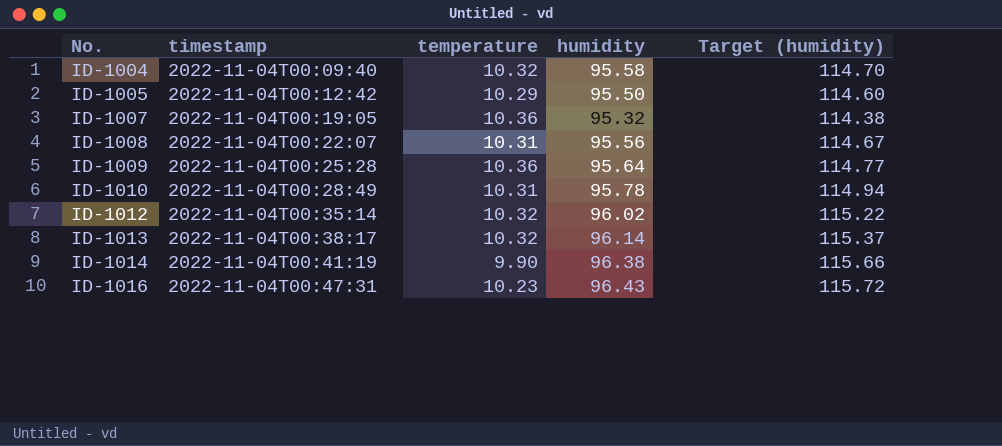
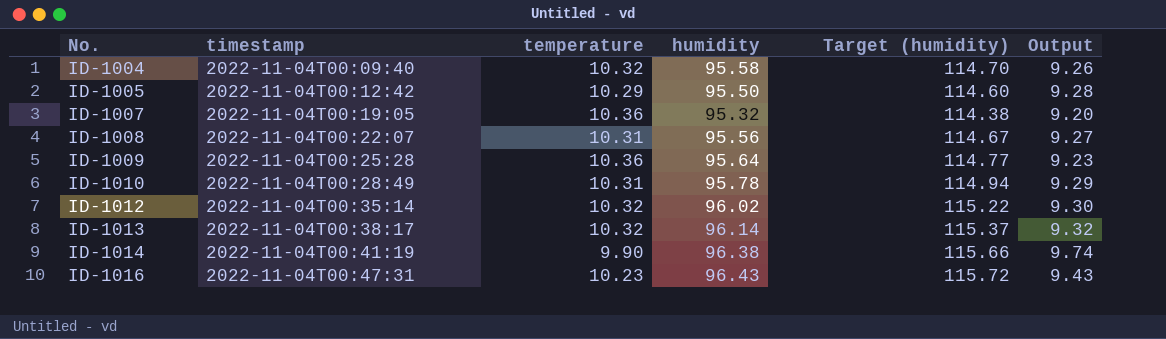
column Output | formula: none -> [humidity] / [temperature]

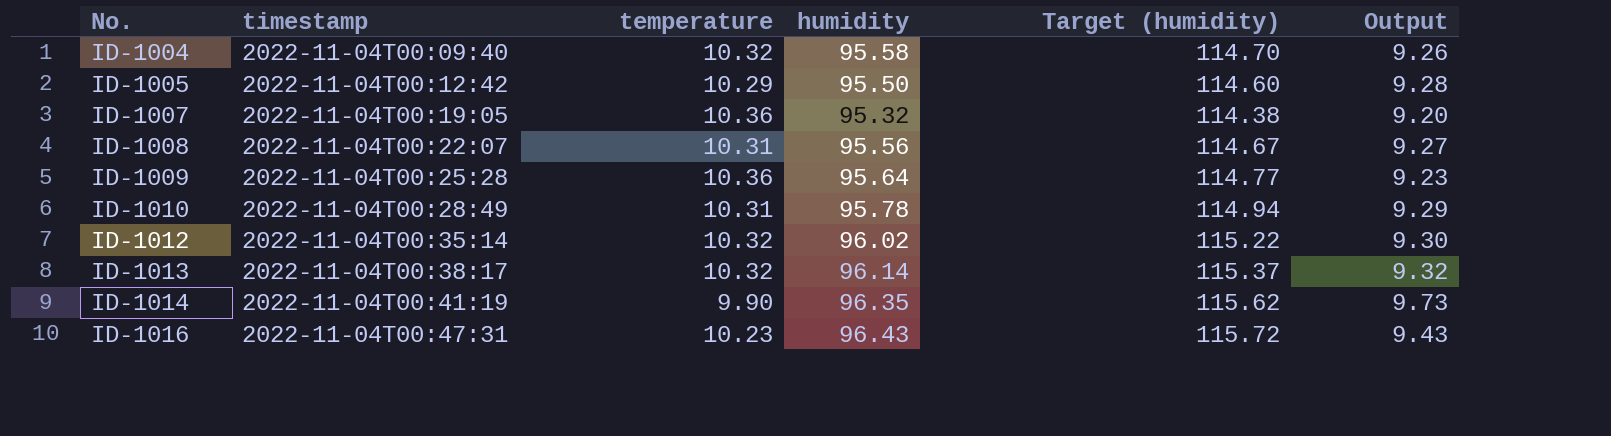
ID-1014 | humidity: 96.38 -> 96.35
ID-1014 | Target (humidity): 115.66 -> 115.62
ID-1014 | Output: 9.74 -> 9.73

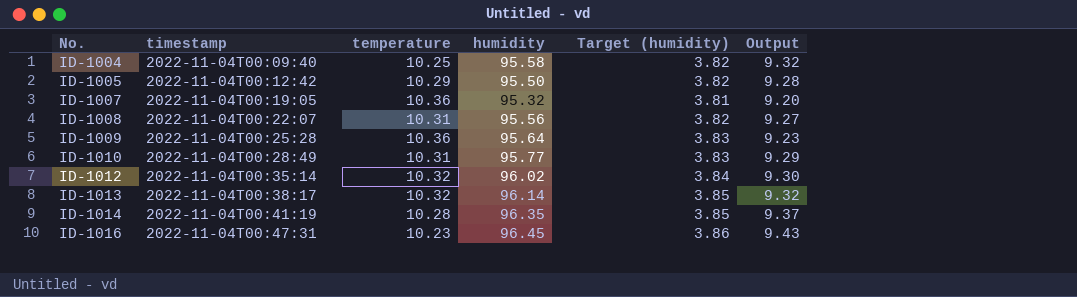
column Target (humidity) | formula: [humidity] * 1.2 -> [humidity] * 0.04
ID-1004 | temperature: 10.32 -> 10.25
ID-1004 | Output: 9.26 -> 9.32
ID-1010 | humidity: 95.78 -> 95.77
ID-1014 | temperature: 9.90 -> 10.28
ID-1014 | Output: 9.73 -> 9.37
ID-1016 | humidity: 96.43 -> 96.45

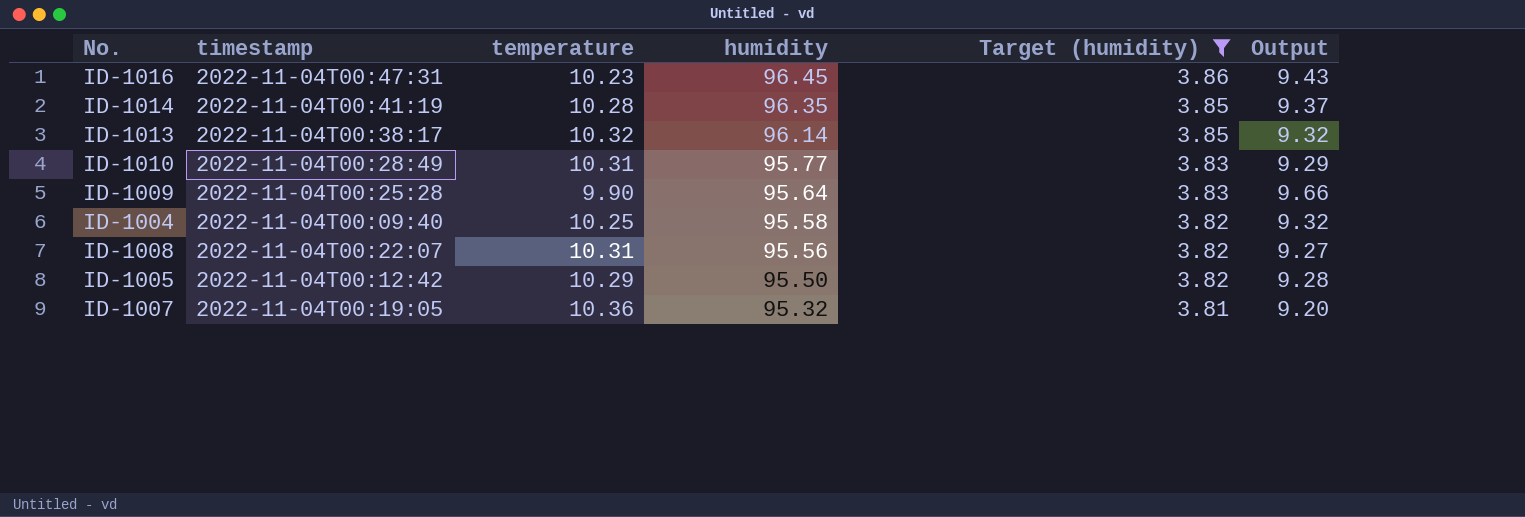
filter: none -> Target (humidity) != 3.84
row order: No. ascending -> humidity descending
ID-1009 | temperature: 10.36 -> 9.90
ID-1009 | Output: 9.23 -> 9.66

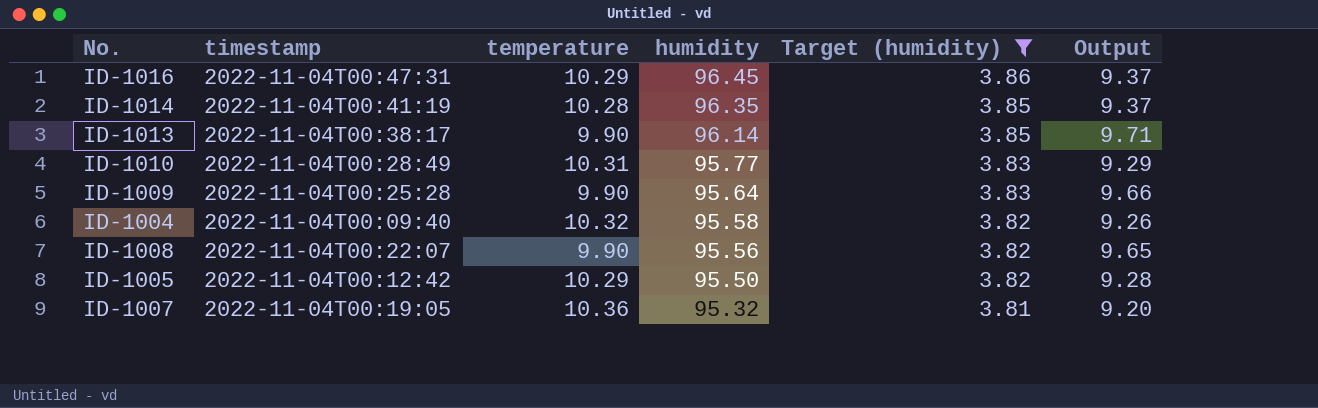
ID-1016 | temperature: 10.23 -> 10.29
ID-1016 | Output: 9.43 -> 9.37
ID-1013 | temperature: 10.32 -> 9.90
ID-1013 | Output: 9.32 -> 9.71
ID-1004 | temperature: 10.25 -> 10.32
ID-1004 | Output: 9.32 -> 9.26
ID-1008 | temperature: 10.31 -> 9.90
ID-1008 | Output: 9.27 -> 9.65

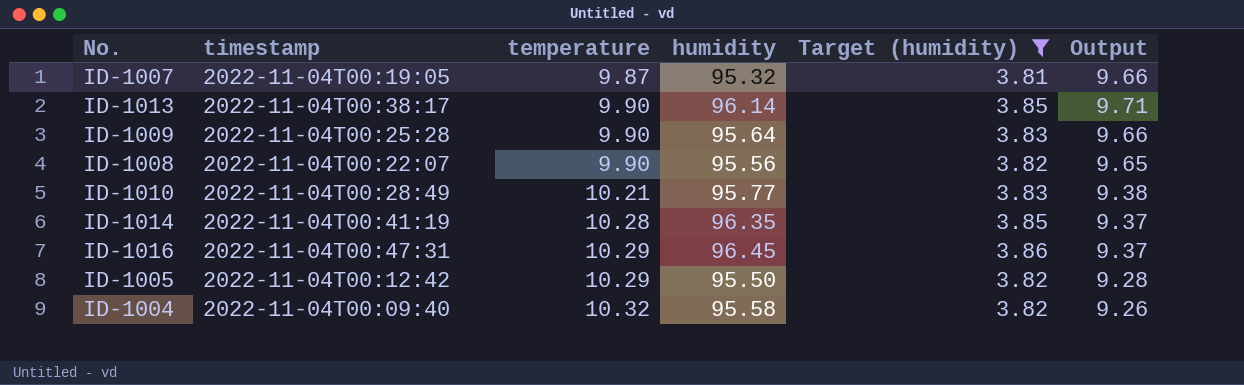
row order: humidity descending -> temperature ascending
ID-1007 | temperature: 10.36 -> 9.87
ID-1007 | Output: 9.20 -> 9.66
ID-1010 | temperature: 10.31 -> 10.21
ID-1010 | Output: 9.29 -> 9.38

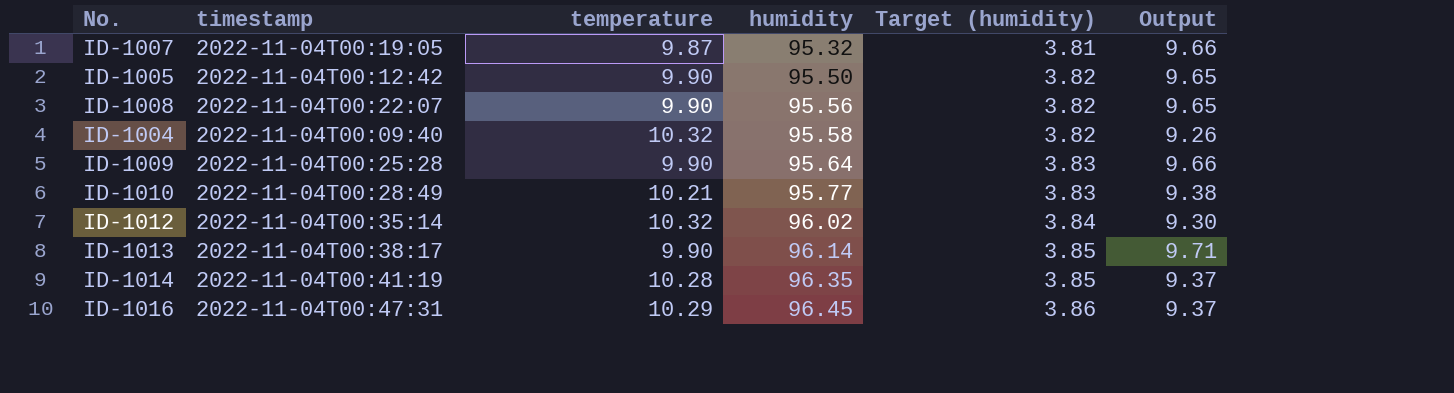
filter: Target (humidity) != 3.84 -> none
row order: temperature ascending -> humidity ascending
ID-1005 | temperature: 10.29 -> 9.90
ID-1005 | Output: 9.28 -> 9.65

